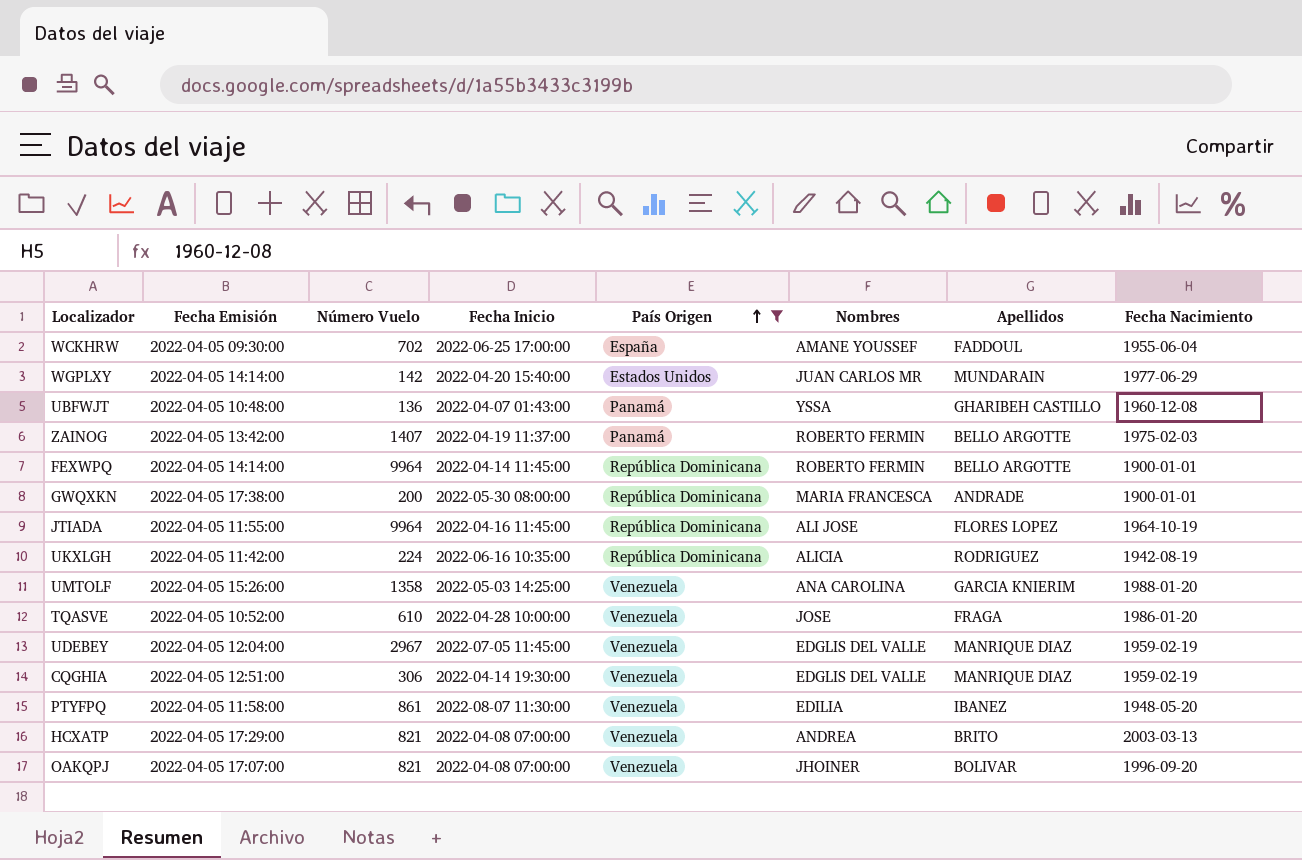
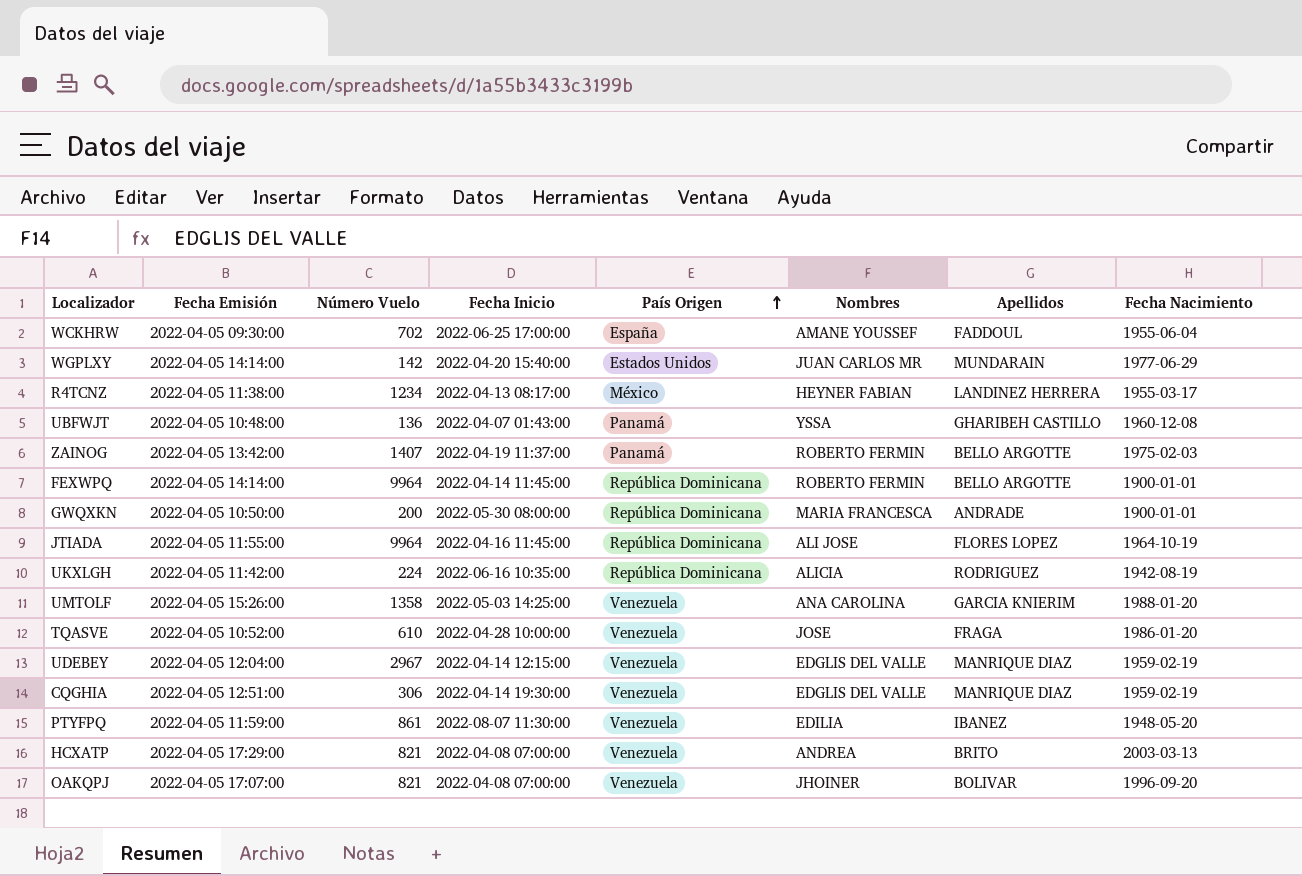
filter: País Origen != México -> none
GWQXKN | Fecha Emisión: 2022-04-05 17:38:00 -> 2022-04-05 10:50:00
UDEBEY | Fecha Inicio: 2022-07-05 11:45:00 -> 2022-04-14 12:15:00
PTYFPQ | Fecha Emisión: 2022-04-05 11:58:00 -> 2022-04-05 11:59:00

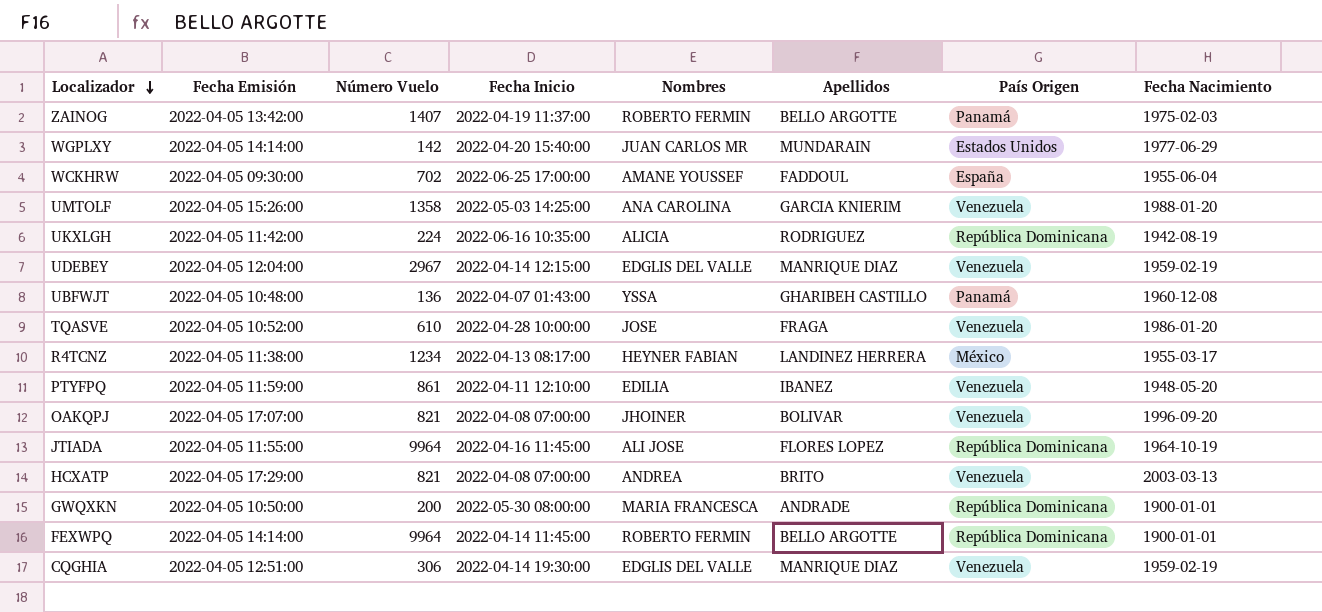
row order: País Origen ascending -> Localizador descending
column País Origen | position: 5 -> 7
PTYFPQ | Fecha Inicio: 2022-08-07 11:30:00 -> 2022-04-11 12:10:00

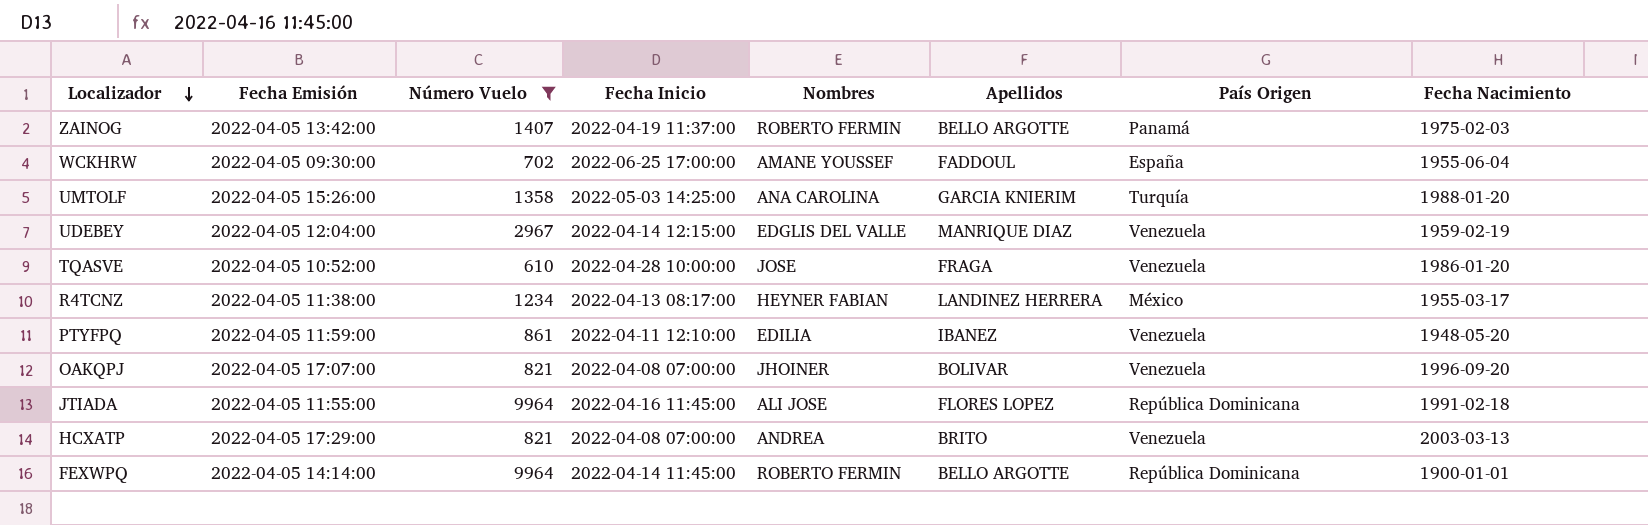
filter: none -> Número Vuelo >= 610
UMTOLF | País Origen: Venezuela -> Turquía
JTIADA | Fecha Nacimiento: 1964-10-19 -> 1991-02-18

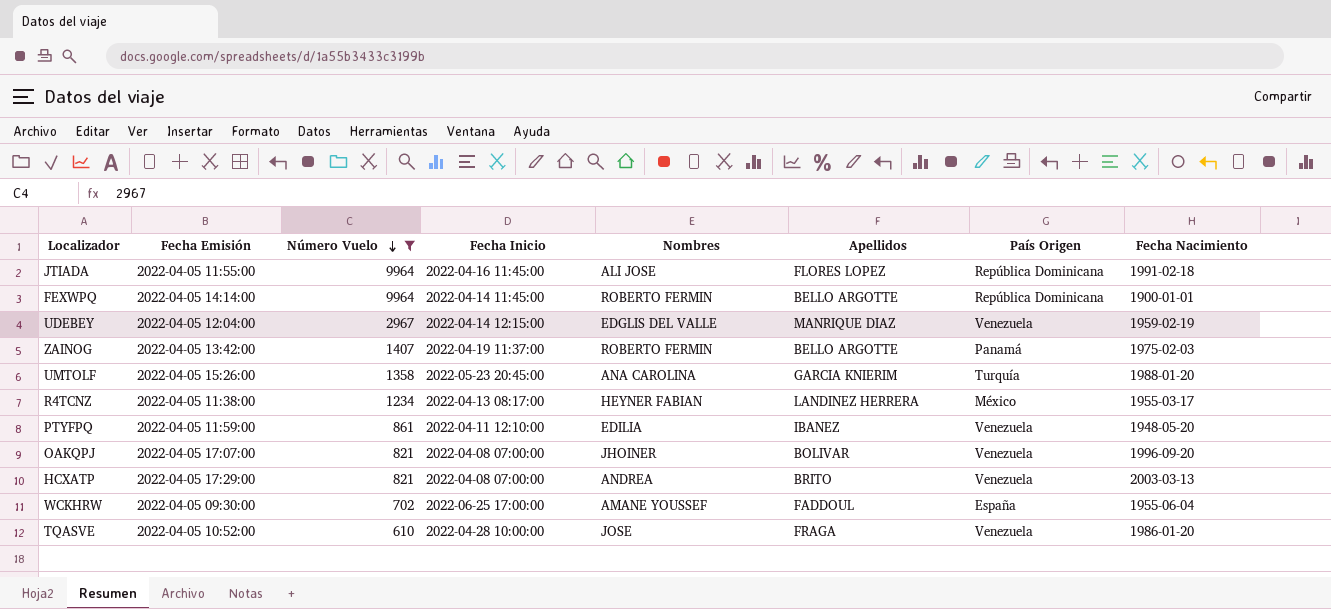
row order: Localizador descending -> Número Vuelo descending
UMTOLF | Fecha Inicio: 2022-05-03 14:25:00 -> 2022-05-23 20:45:00

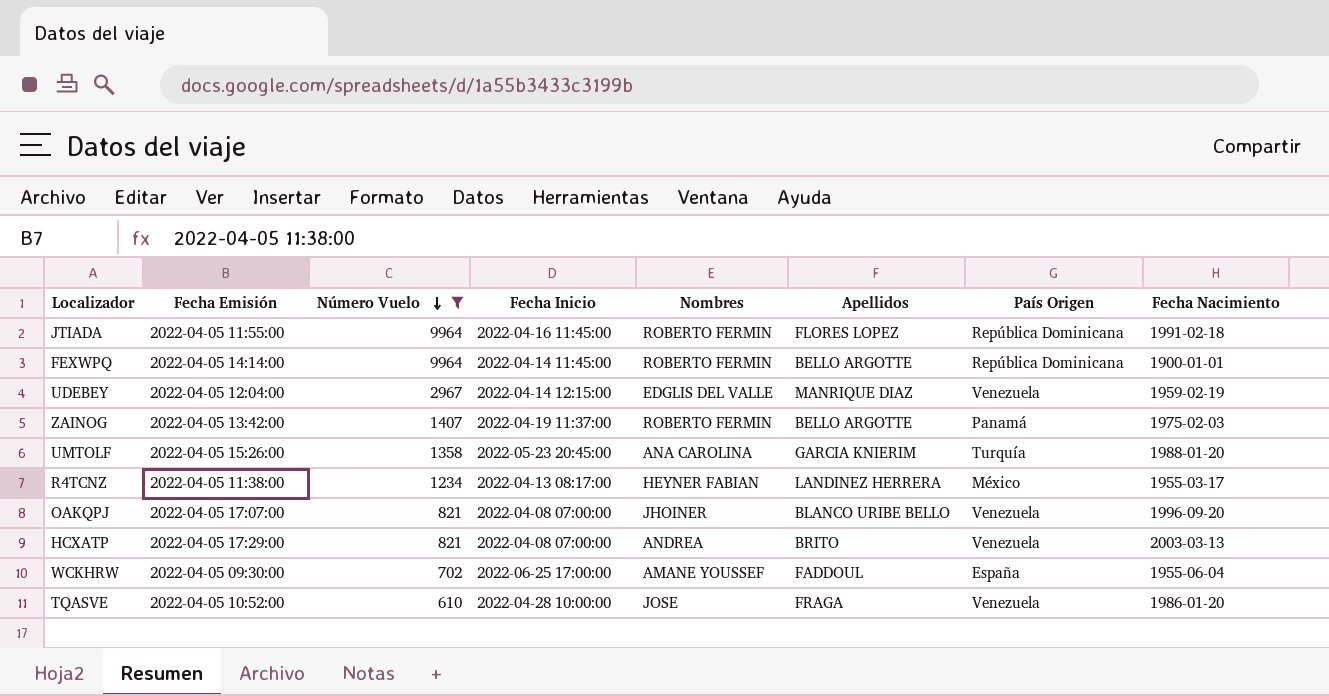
row PTYFPQ: 2022-04-05 11:59:00 | 861 | 2022-04-11 12:10:00 | EDILIA | IBANEZ | Venezuela | 1948-05-20 -> none
JTIADA | Nombres: ALI JOSE -> ROBERTO FERMIN
OAKQPJ | Apellidos: BOLIVAR -> BLANCO URIBE BELLO

